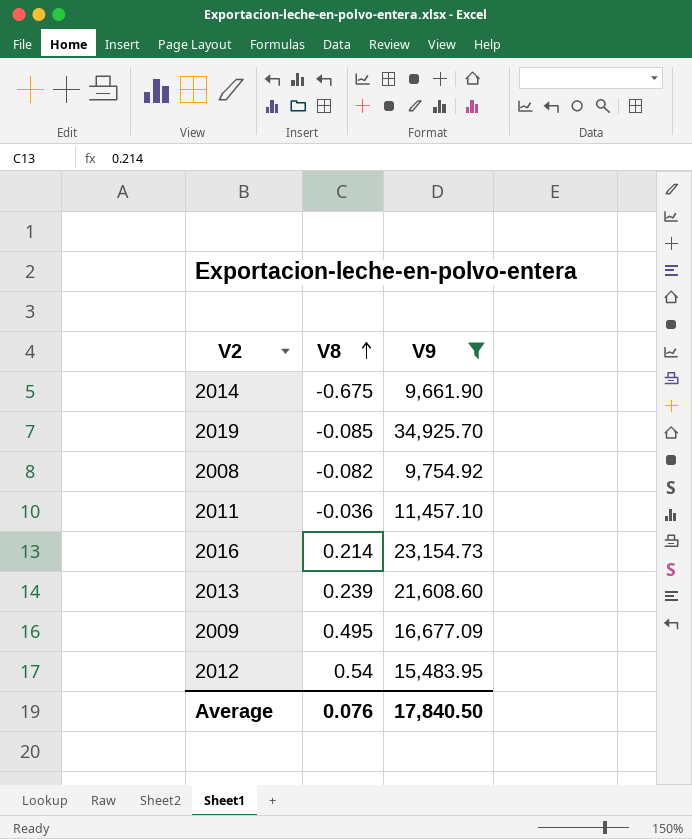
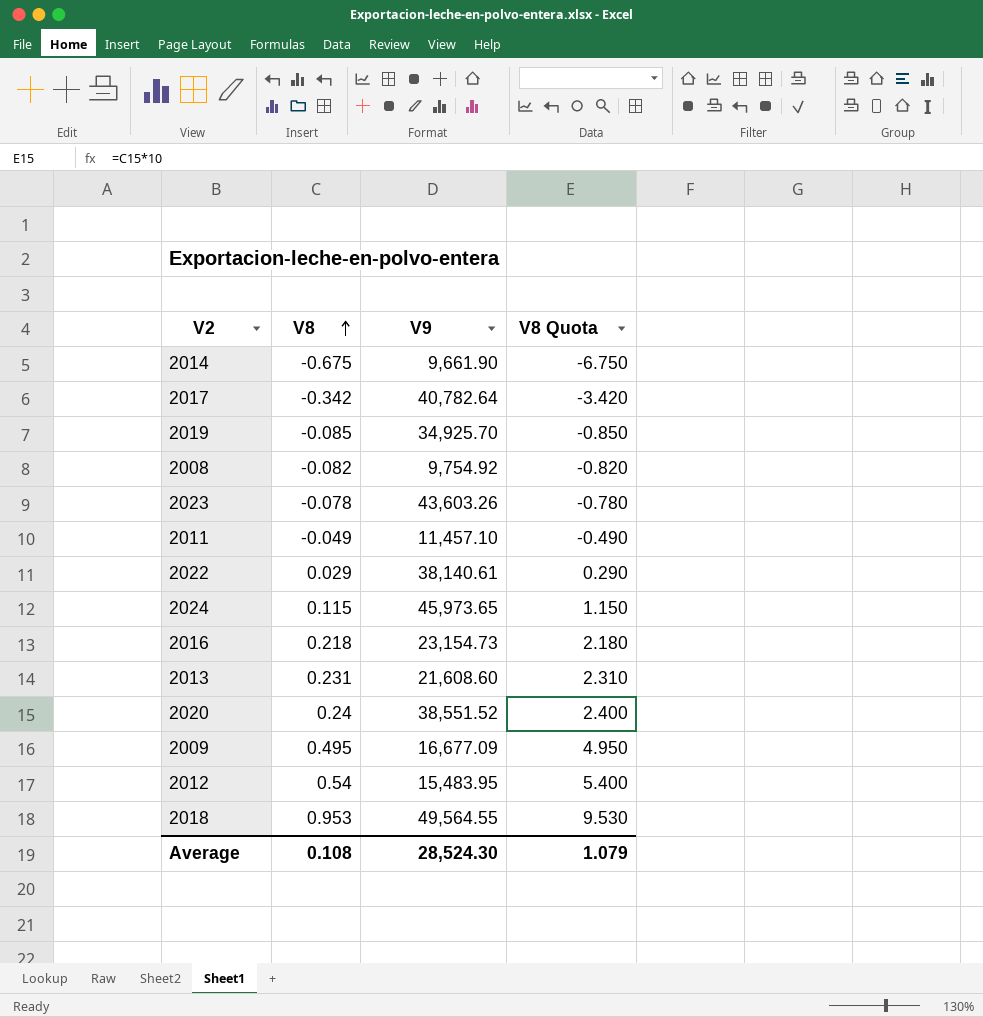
filter: V9 <= 34,925.70 -> none
column V8 Quota | formula: none -> [V8] * 10
2011 | V8: -0.036 -> -0.049
2016 | V8: 0.214 -> 0.218
2013 | V8: 0.239 -> 0.231
Average | V8: 0.076 -> 0.108
Average | V9: 17,840.50 -> 28,524.30

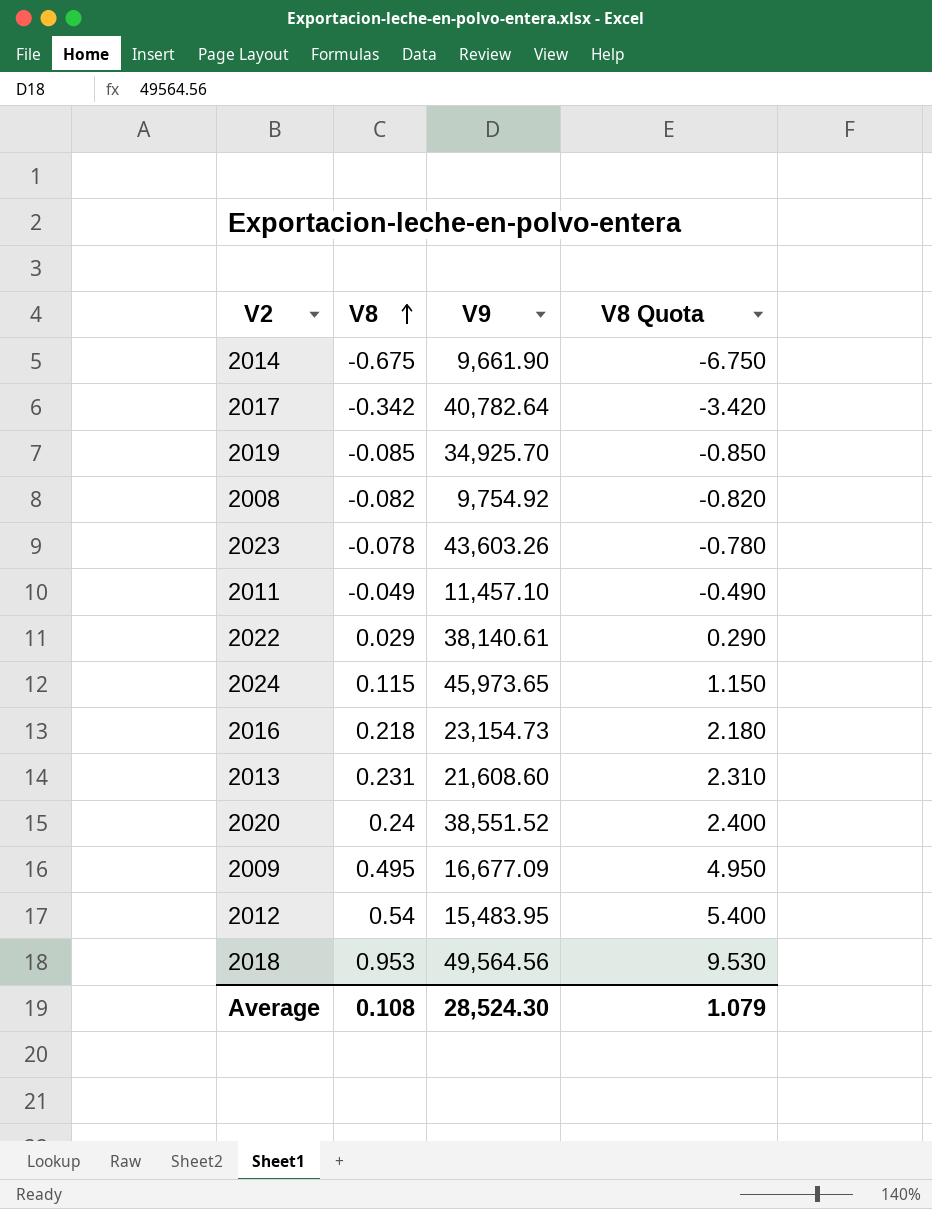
2018 | V9: 49,564.55 -> 49,564.56

